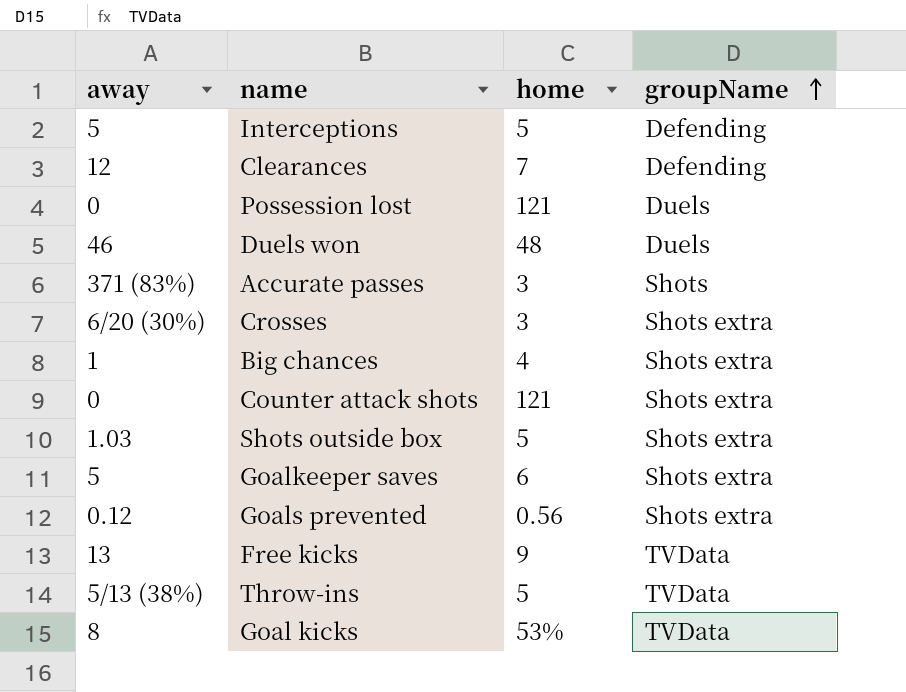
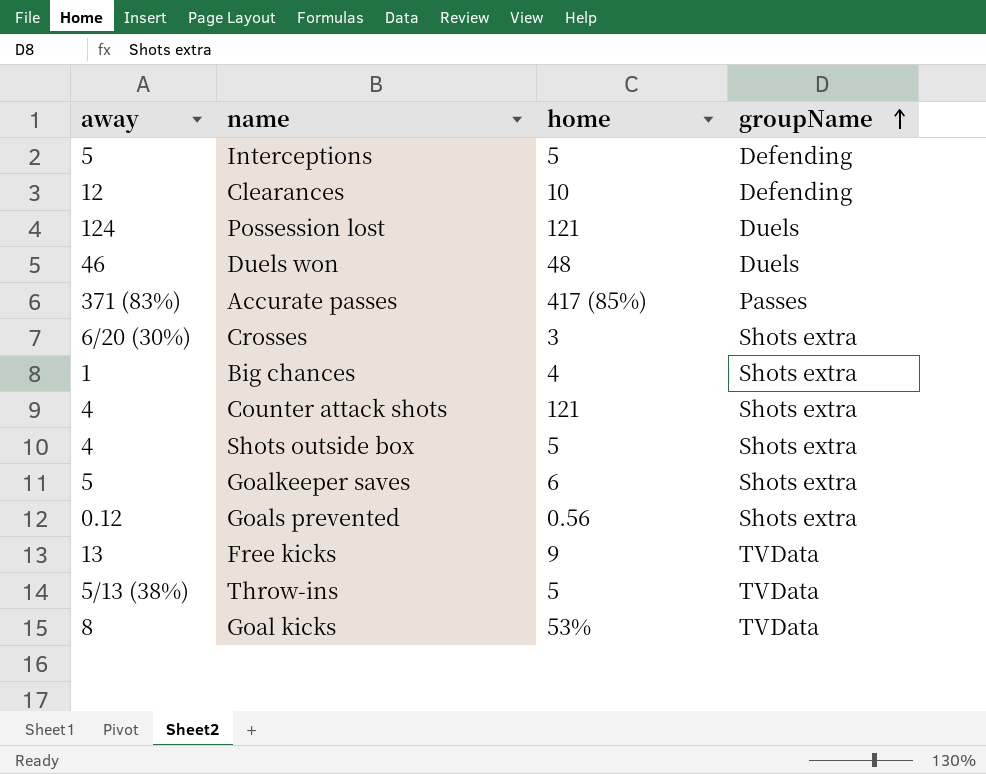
Clearances | home: 7 -> 10
Possession lost | away: 0 -> 124
Accurate passes | home: 3 -> 417 (85%)
Accurate passes | groupName: Shots -> Passes
Counter attack shots | away: 0 -> 4
Shots outside box | away: 1.03 -> 4

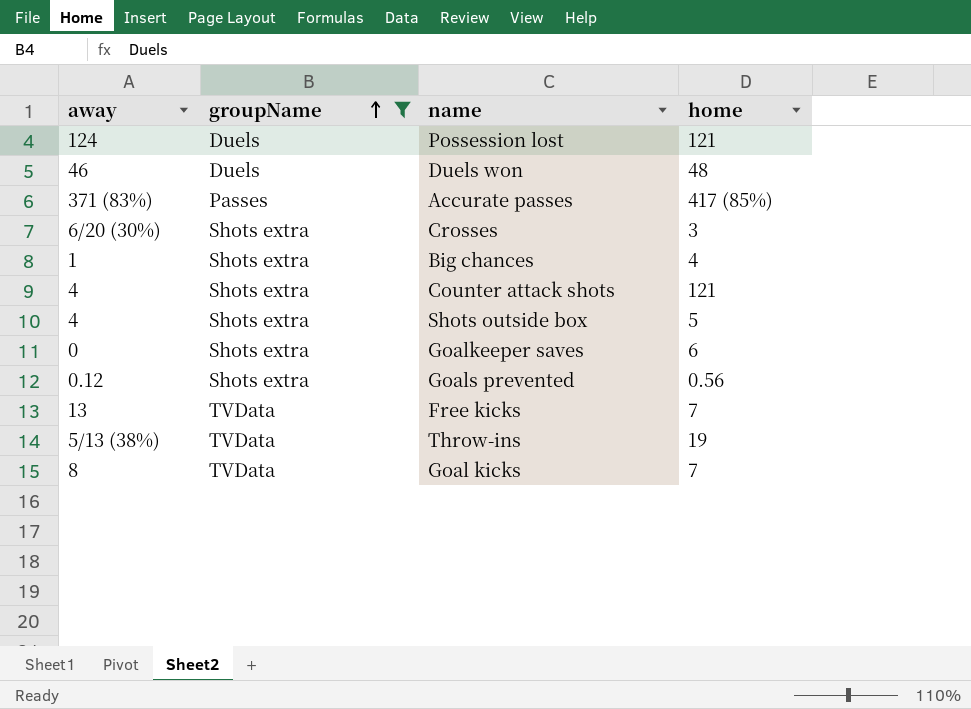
filter: none -> groupName != Defending
column groupName | position: 4 -> 2
Goalkeeper saves | away: 5 -> 0
Free kicks | home: 9 -> 7
Throw-ins | home: 5 -> 19
Goal kicks | home: 53% -> 7

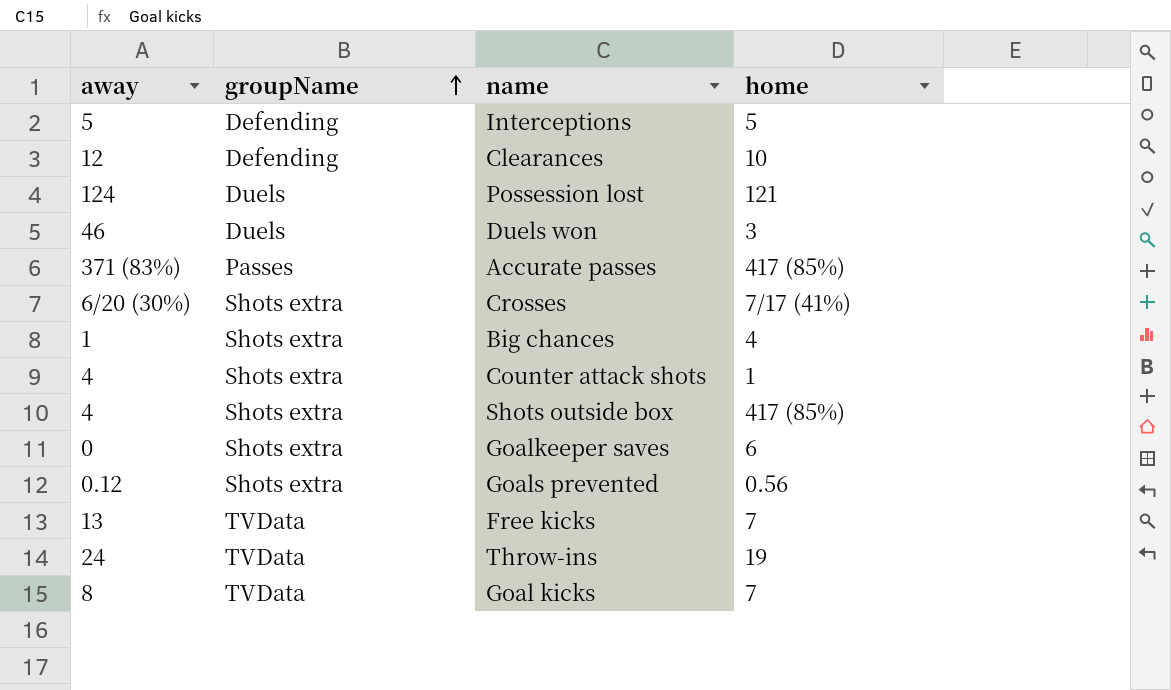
filter: groupName != Defending -> none
Duels won | home: 48 -> 3
Crosses | home: 3 -> 7/17 (41%)
Counter attack shots | home: 121 -> 1
Shots outside box | home: 5 -> 417 (85%)
Throw-ins | away: 5/13 (38%) -> 24

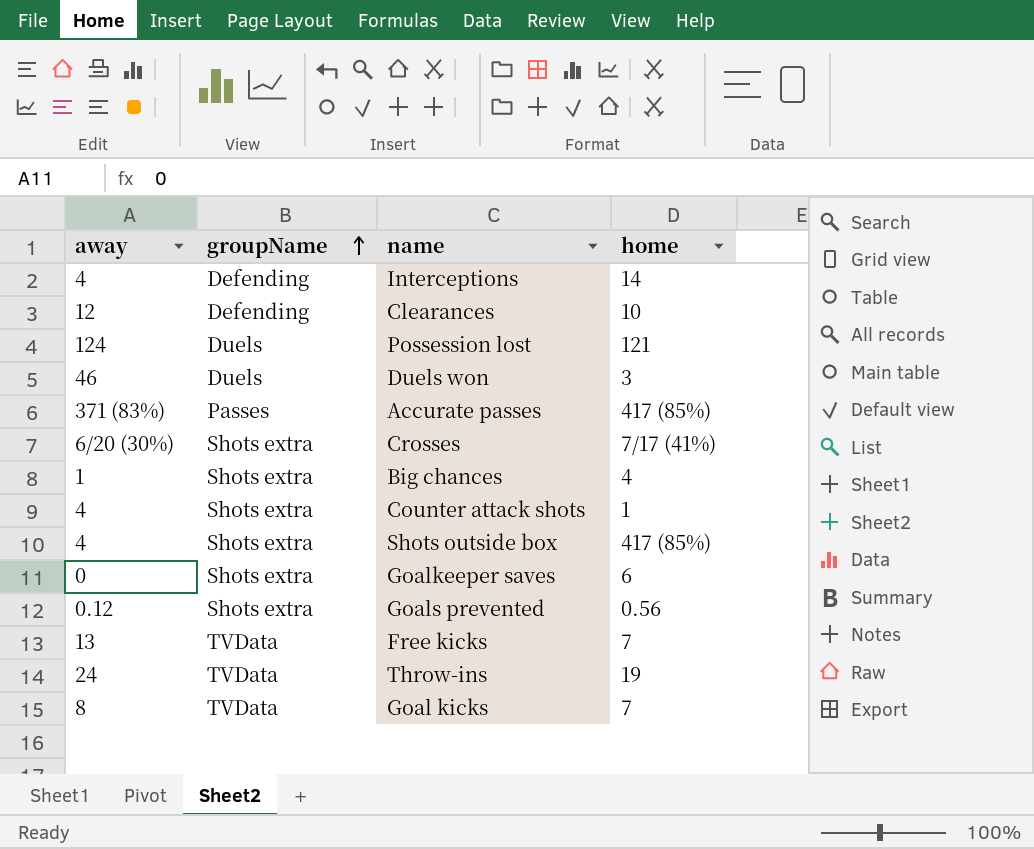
Interceptions | away: 5 -> 4
Interceptions | home: 5 -> 14

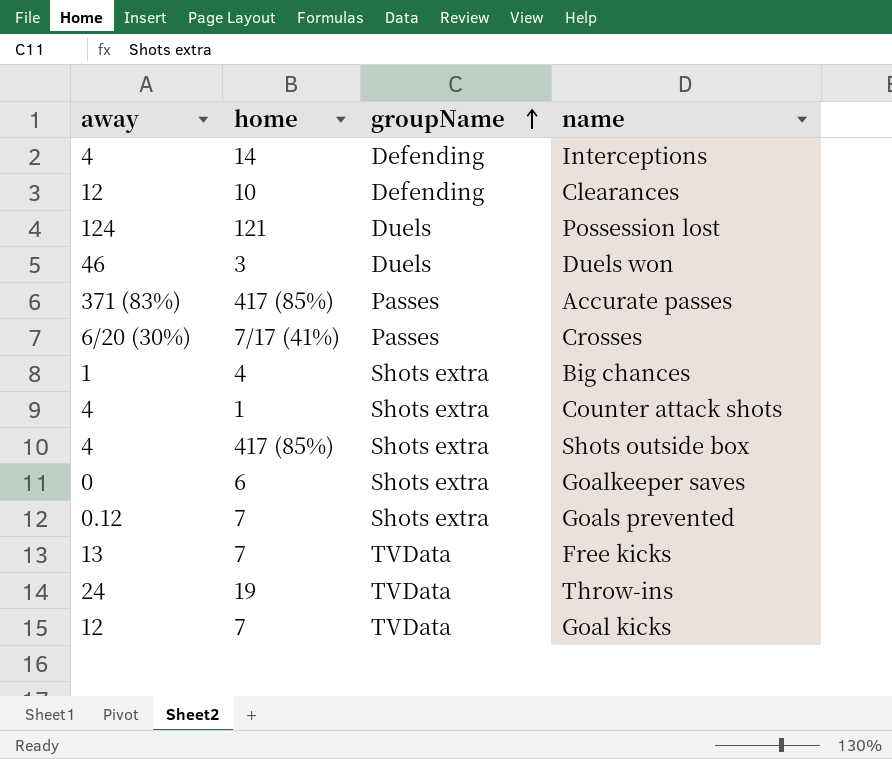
column home | position: 4 -> 2
Crosses | groupName: Shots extra -> Passes
Goals prevented | home: 0.56 -> 7
Goal kicks | away: 8 -> 12

